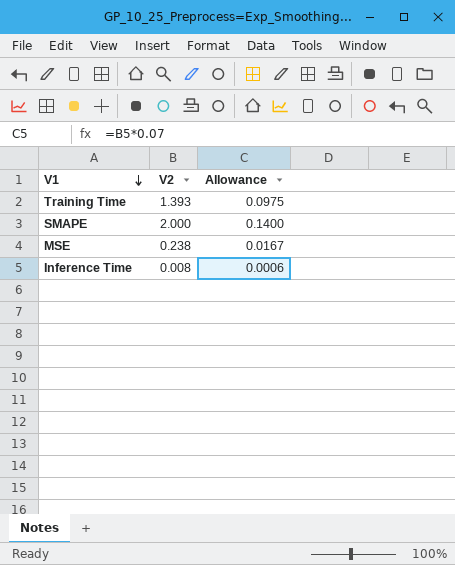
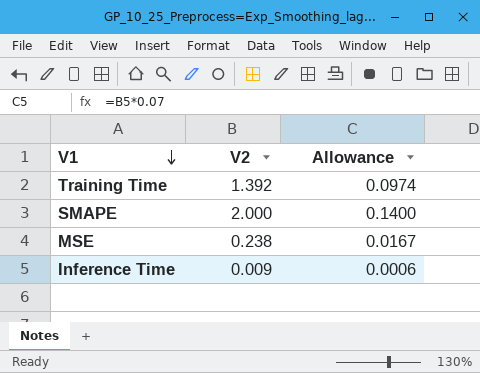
Training Time | V2: 1.393 -> 1.392
Training Time | Allowance: 0.0975 -> 0.0974
Inference Time | V2: 0.008 -> 0.009

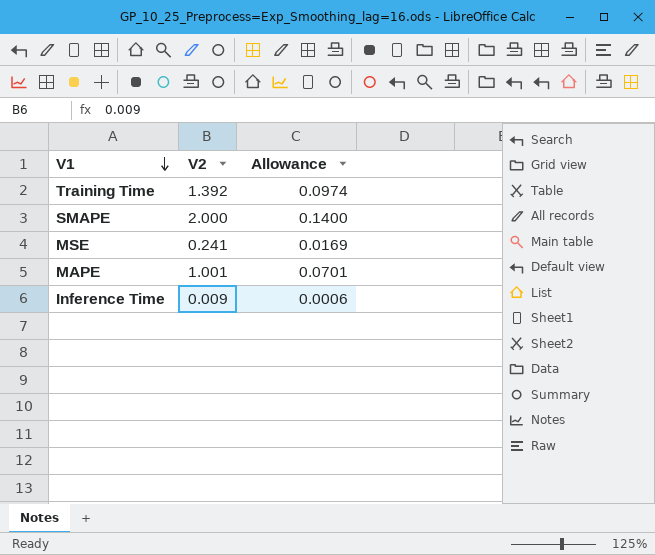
MSE | V2: 0.238 -> 0.241
MSE | Allowance: 0.0167 -> 0.0169
row MAPE: none -> 1.001 | 0.0701

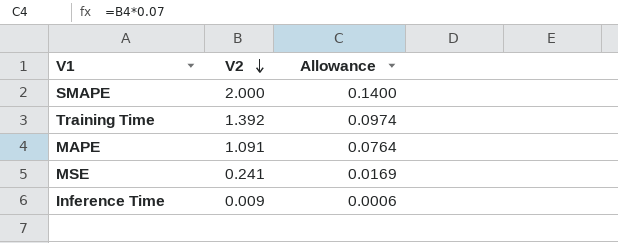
row order: V1 descending -> V2 descending
MAPE | V2: 1.001 -> 1.091
MAPE | Allowance: 0.0701 -> 0.0764

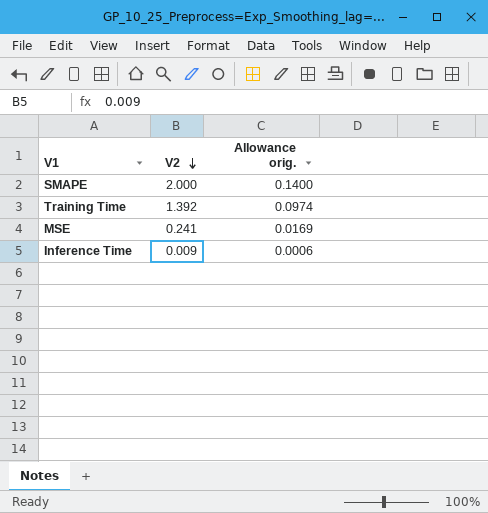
column name: Allowance -> Allowance orig.
row MAPE: 1.091 | 0.0764 -> none

